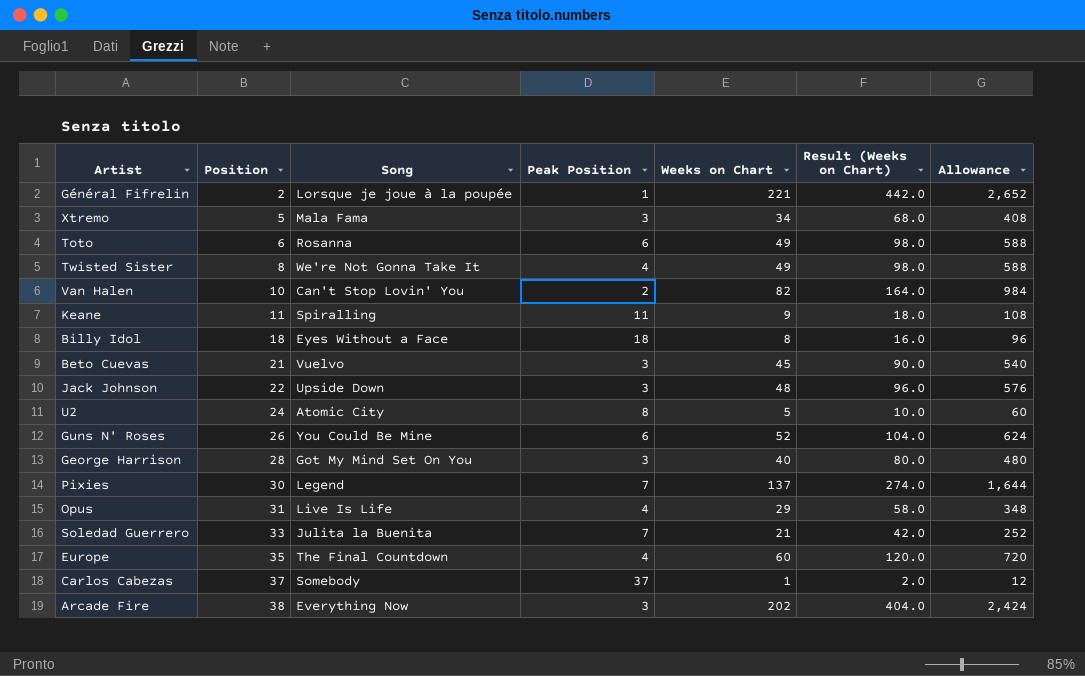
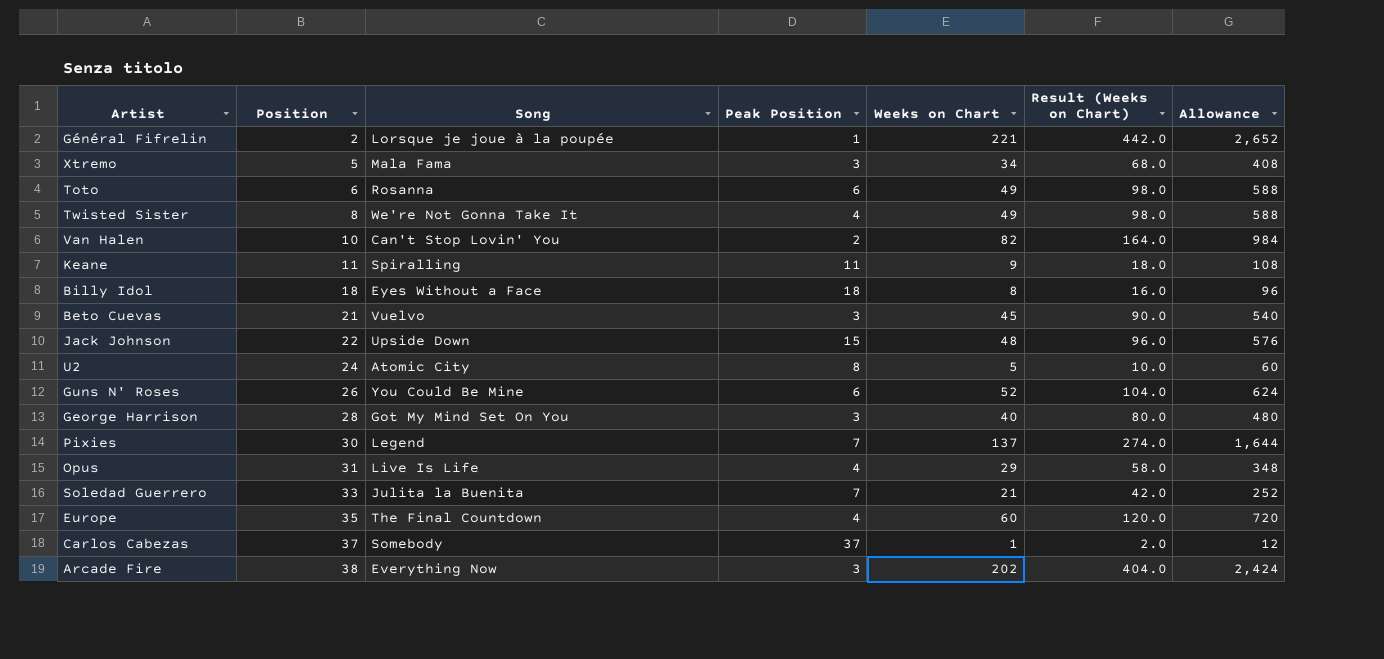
Jack Johnson | Peak Position: 3 -> 15

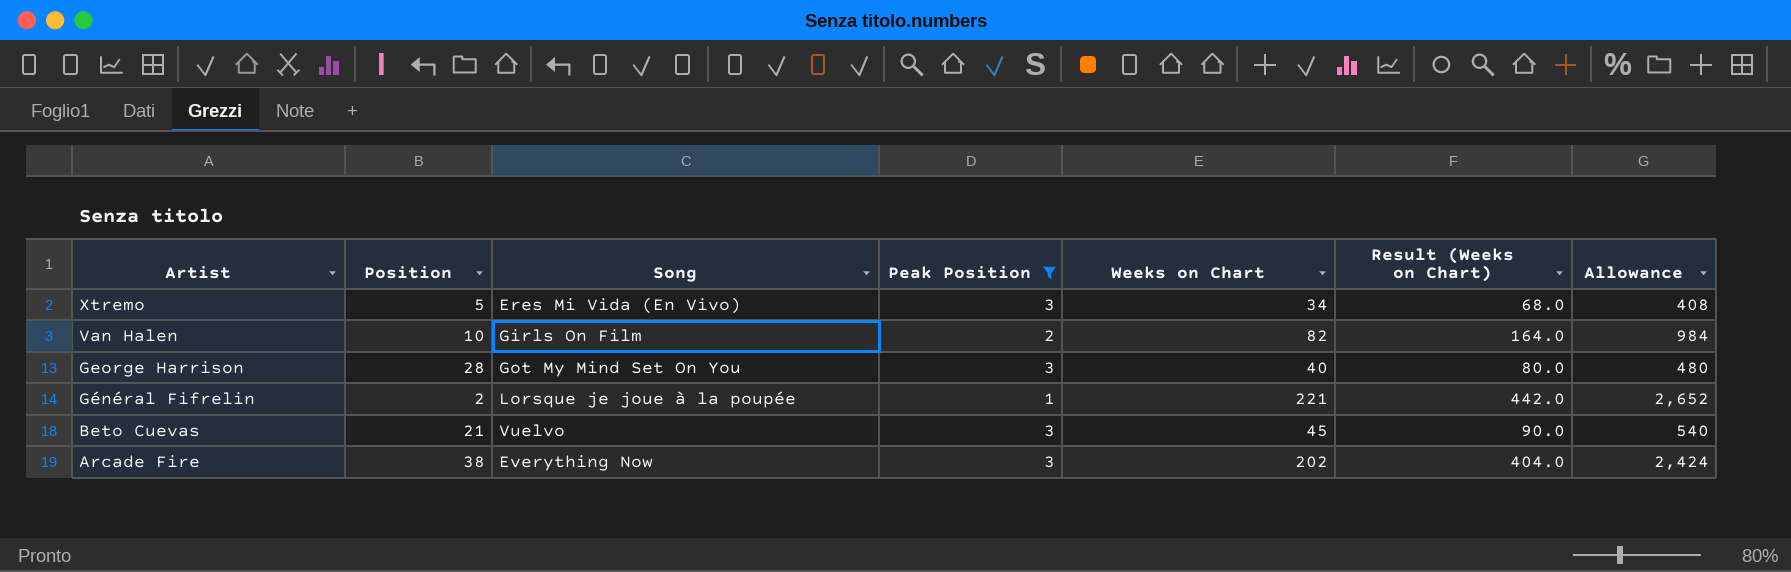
filter: none -> Peak Position <= 3
row order: Position ascending -> Artist descending
Xtremo | Song: Mala Fama -> Eres Mi Vida (En Vivo)
Van Halen | Song: Can't Stop Lovin' You -> Girls On Film

